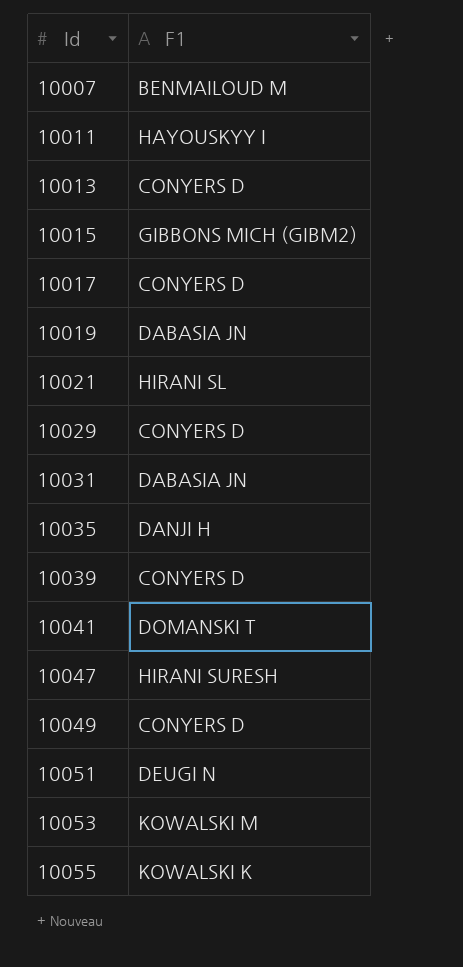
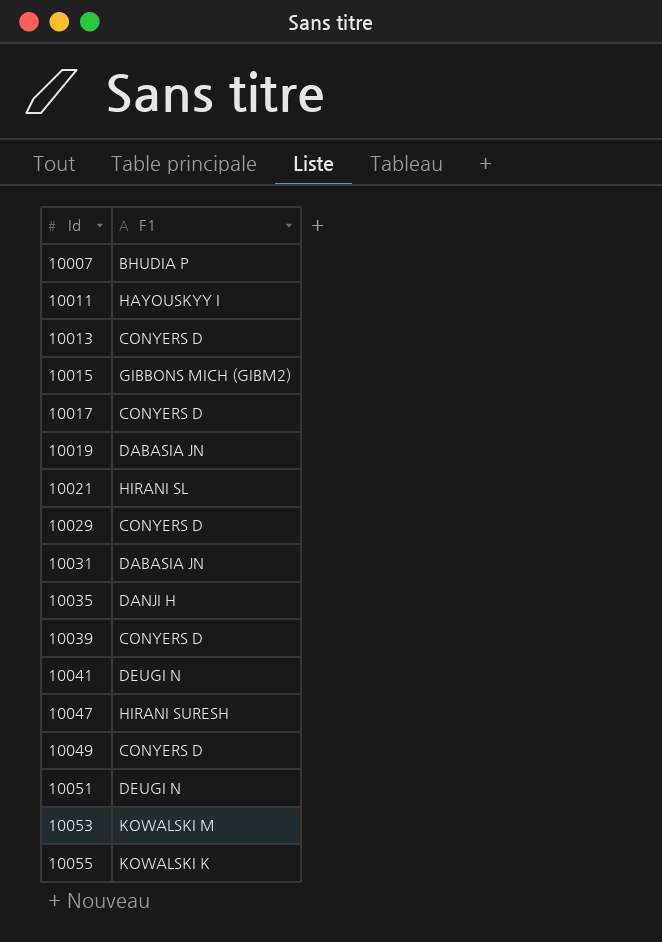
10007 | F1: BENMAILOUD M -> BHUDIA P
10041 | F1: DOMANSKI T -> DEUGI N

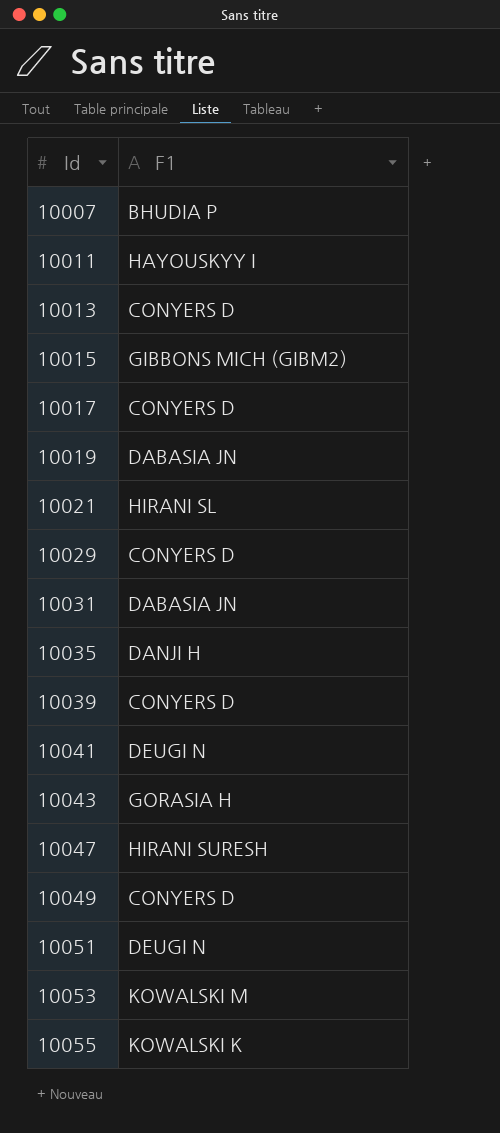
row 10043: none -> GORASIA H

